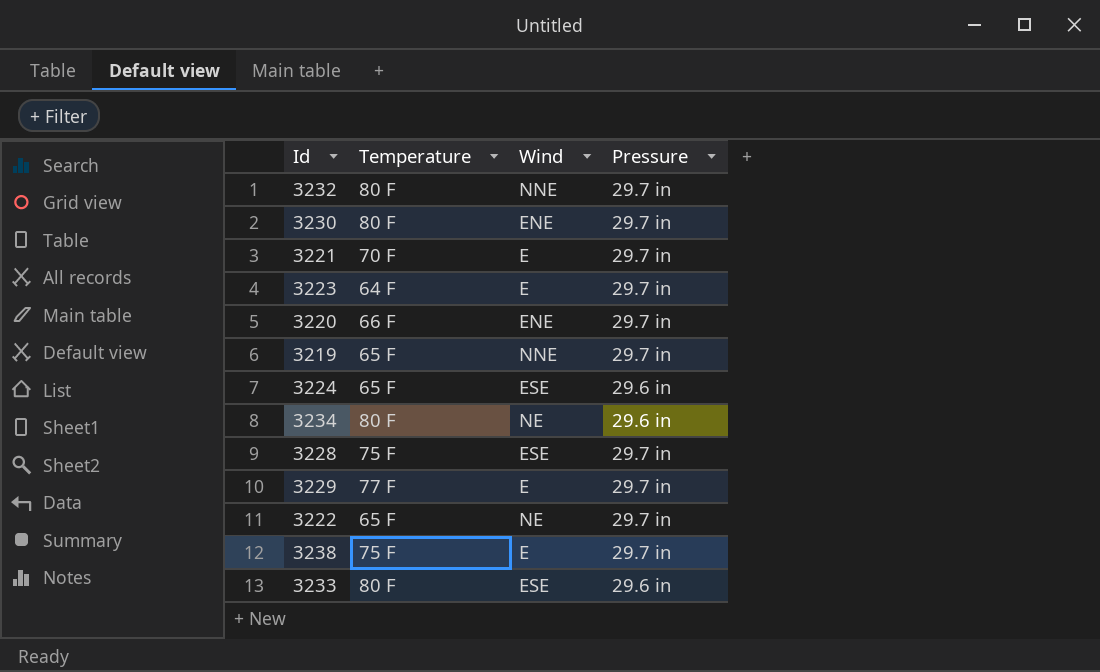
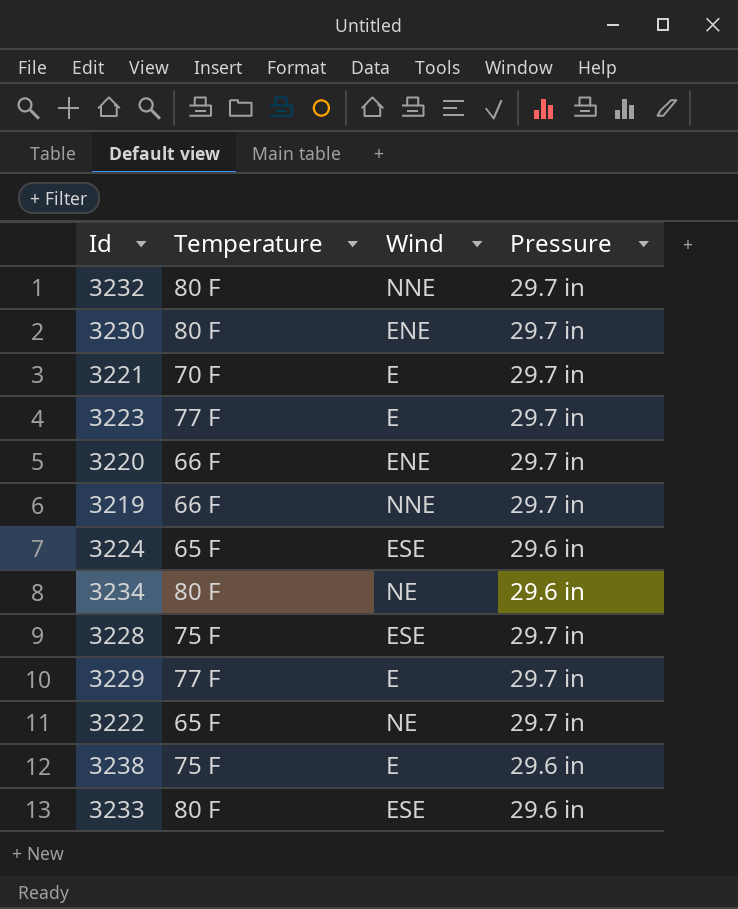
3223 | Temperature: 64 F -> 77 F
3219 | Temperature: 65 F -> 66 F
3238 | Pressure: 29.7 in -> 29.6 in

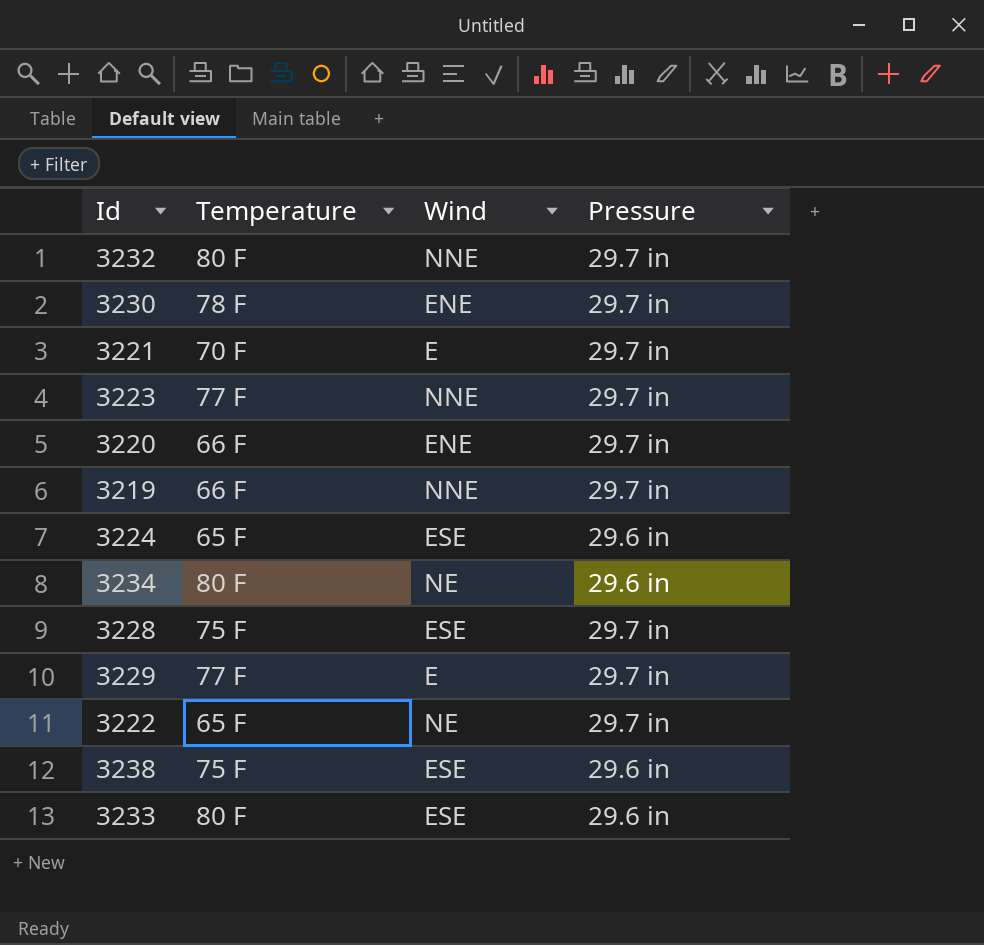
3230 | Temperature: 80 F -> 78 F
3223 | Wind: E -> NNE
3238 | Wind: E -> ESE

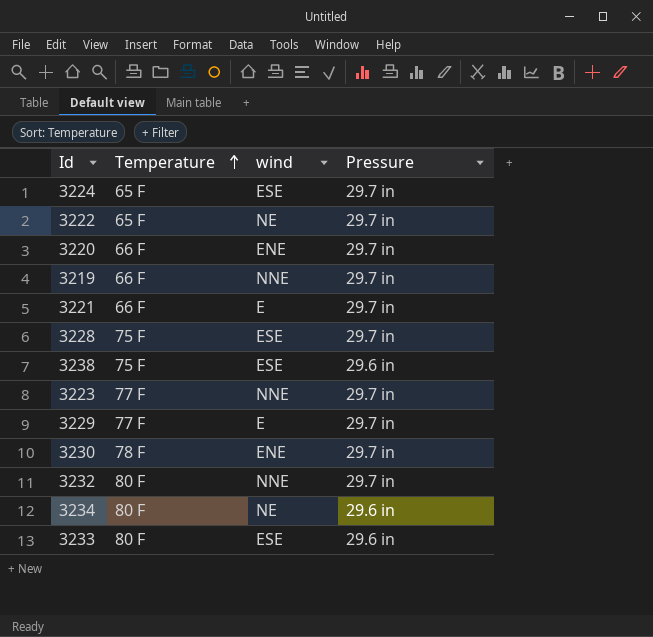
row order: none -> Temperature ascending
column name: Wind -> wind
3224 | Pressure: 29.6 in -> 29.7 in
3221 | Temperature: 70 F -> 66 F

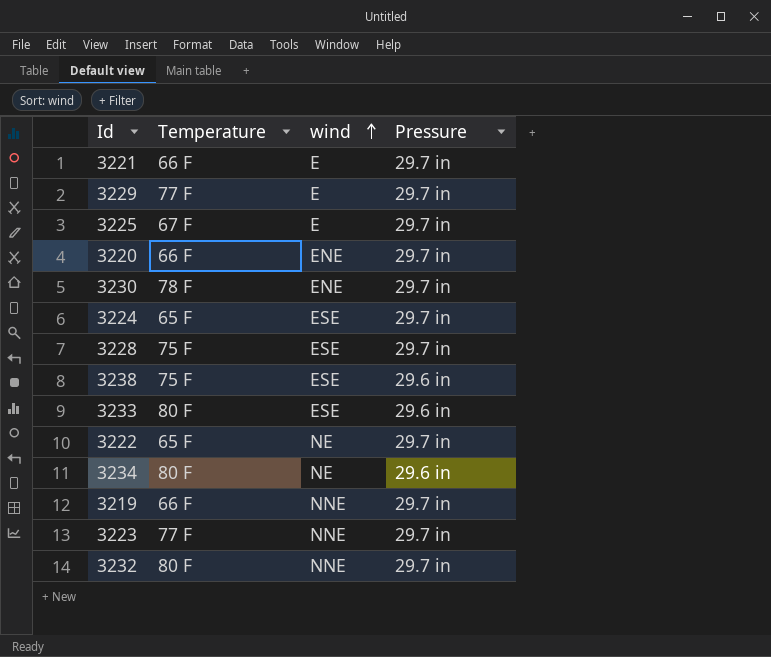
row order: Temperature ascending -> wind ascending
row 3225: none -> 67 F | E | 29.7 in

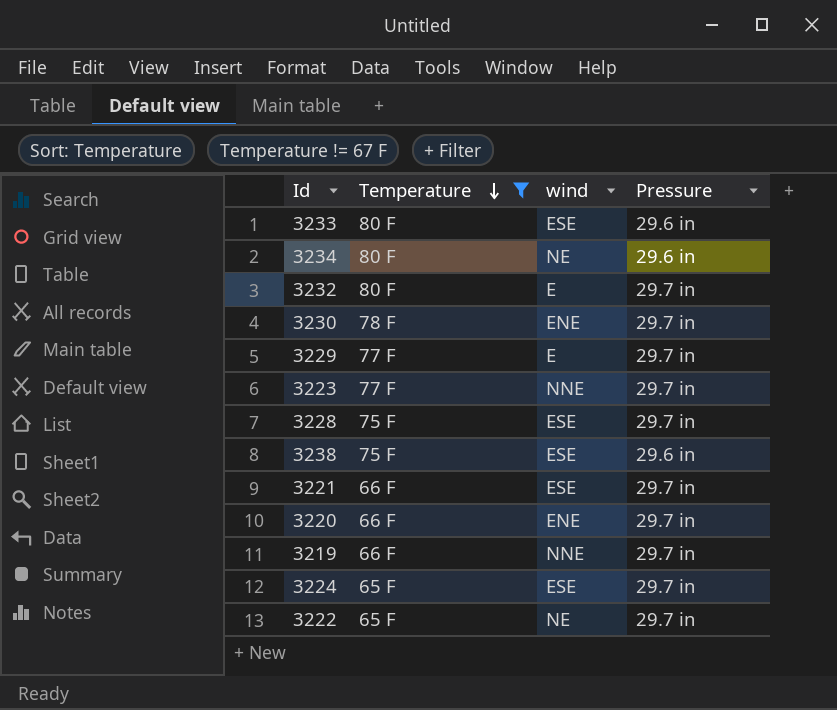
filter: none -> Temperature != 67 F
row order: wind ascending -> Temperature descending
3232 | wind: NNE -> E
3221 | wind: E -> ESE

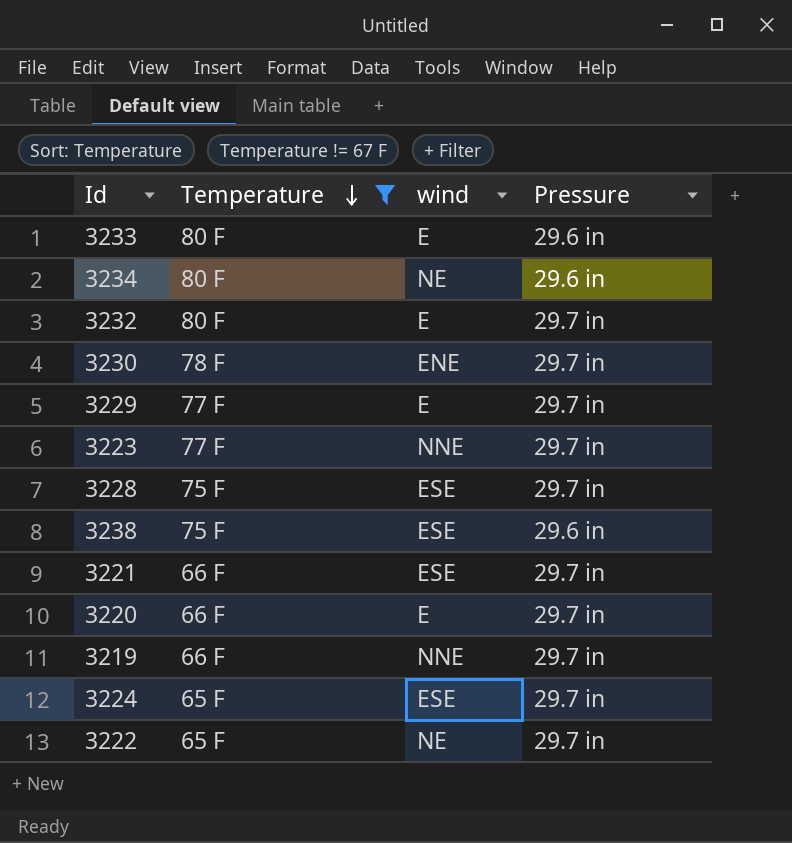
3233 | wind: ESE -> E
3220 | wind: ENE -> E

